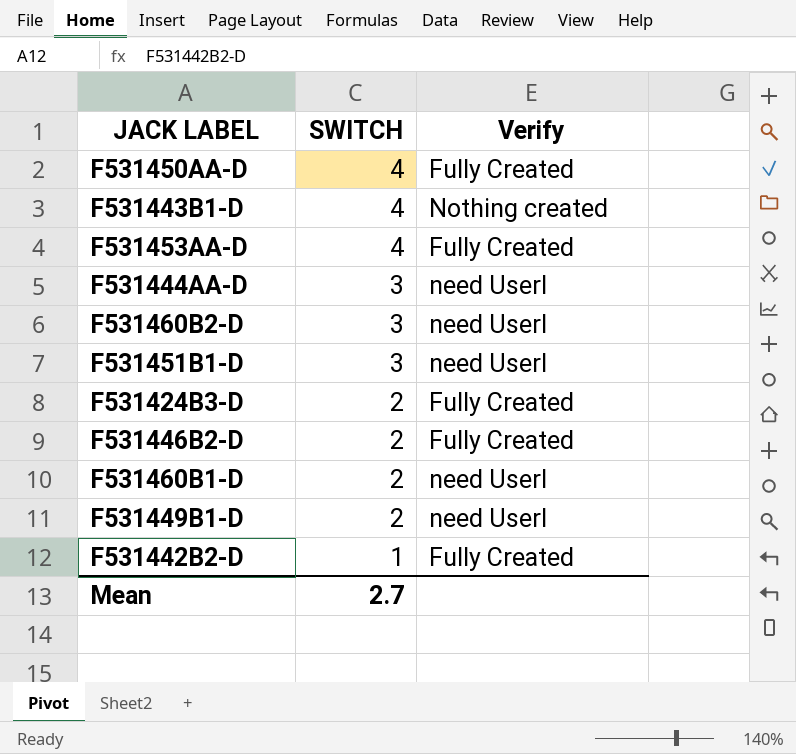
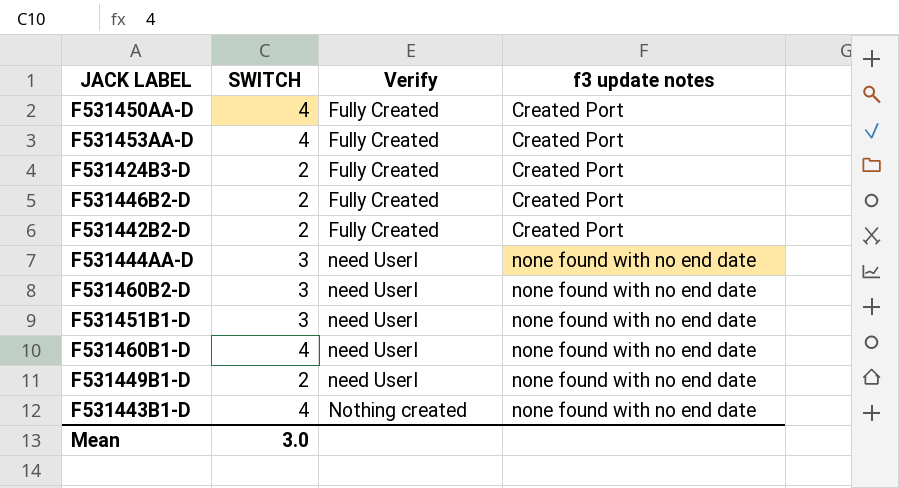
row order: SWITCH descending -> Verify ascending
column f3 update notes | position: none -> 4
F531442B2-D | SWITCH: 1 -> 2
F531460B1-D | SWITCH: 2 -> 4
Mean | SWITCH: 2.7 -> 3.0

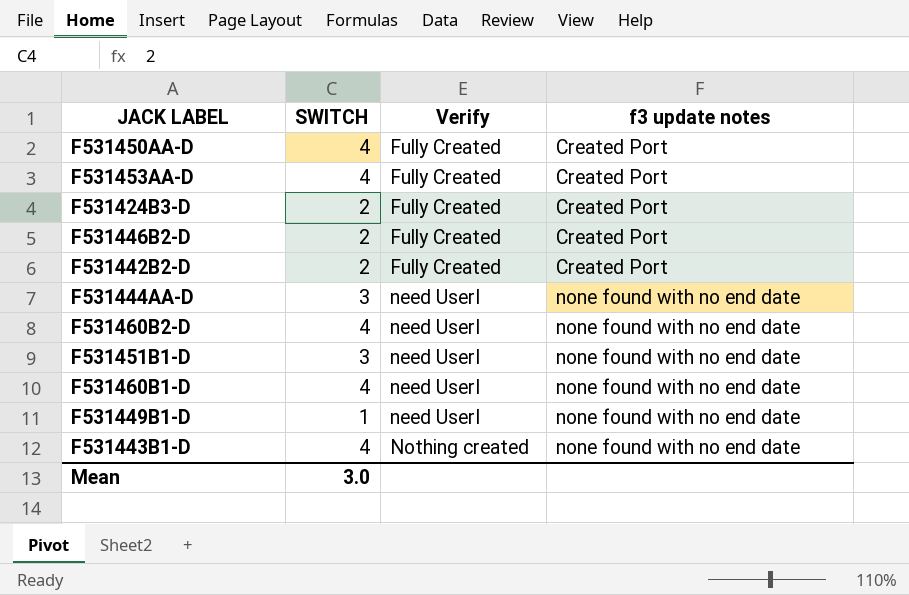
F531460B2-D | SWITCH: 3 -> 4
F531449B1-D | SWITCH: 2 -> 1

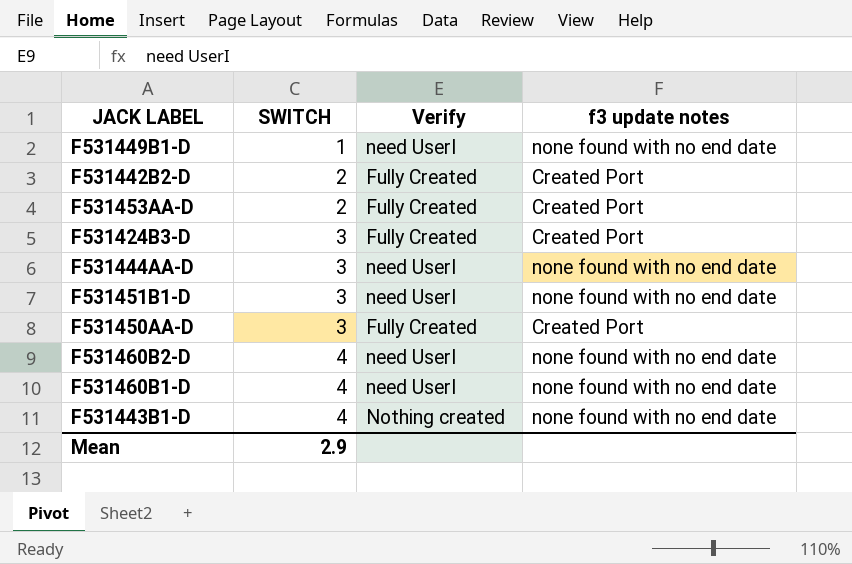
row order: Verify ascending -> SWITCH ascending
row F531446B2-D: 2 | Fully Created | Created Port -> none
F531453AA-D | SWITCH: 4 -> 2
F531424B3-D | SWITCH: 2 -> 3
F531450AA-D | SWITCH: 4 -> 3
Mean | SWITCH: 3.0 -> 2.9

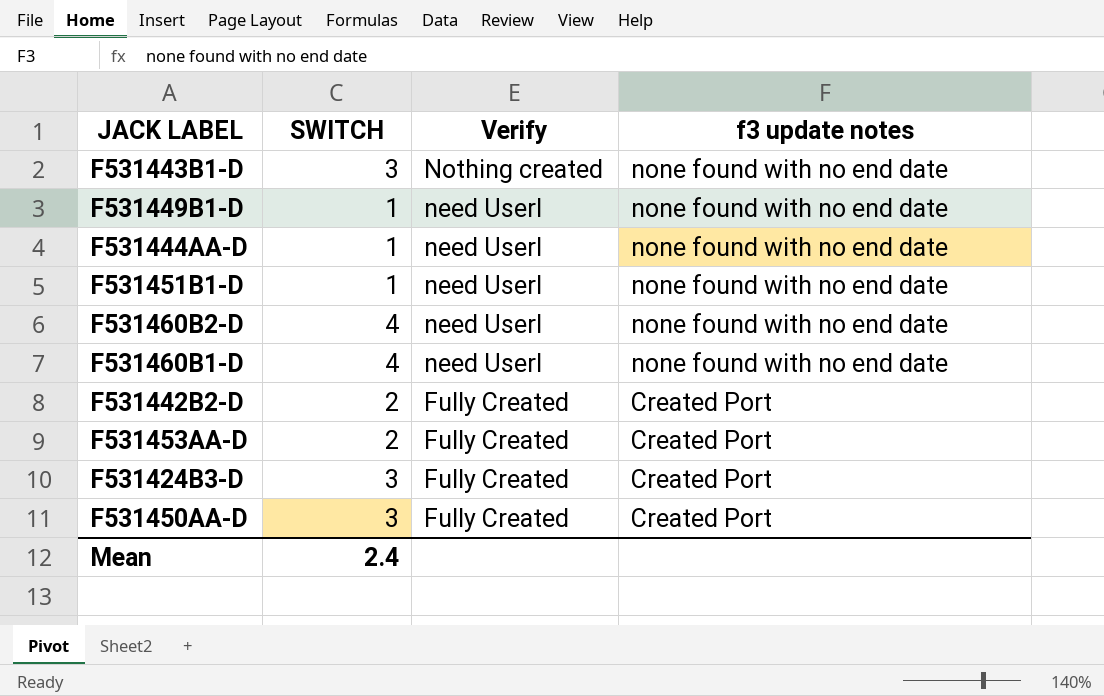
row order: SWITCH ascending -> Verify descending
F531443B1-D | SWITCH: 4 -> 3
F531444AA-D | SWITCH: 3 -> 1
F531451B1-D | SWITCH: 3 -> 1
Mean | SWITCH: 2.9 -> 2.4

